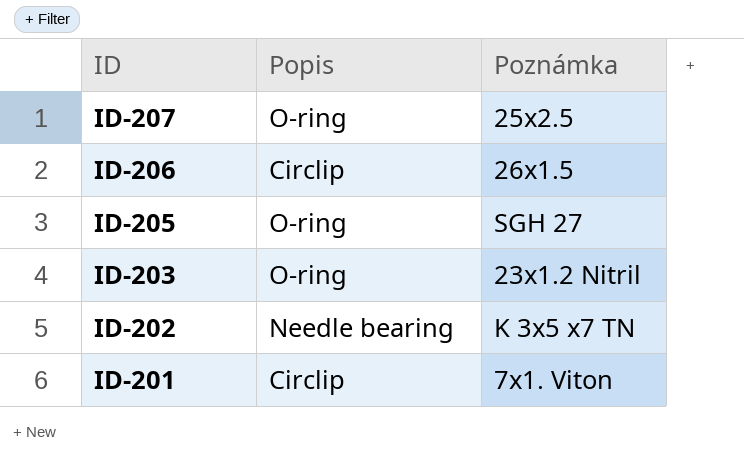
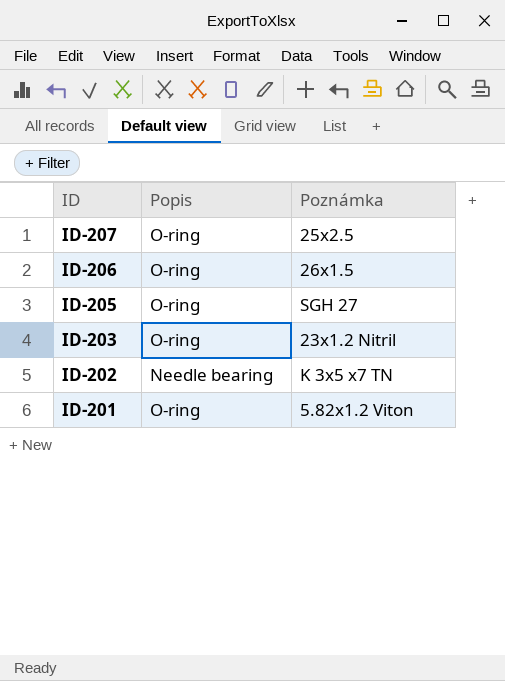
ID-206 | Popis: Circlip -> O-ring
ID-201 | Popis: Circlip -> O-ring
ID-201 | Poznámka: 7x1. Viton -> 5.82x1.2 Viton

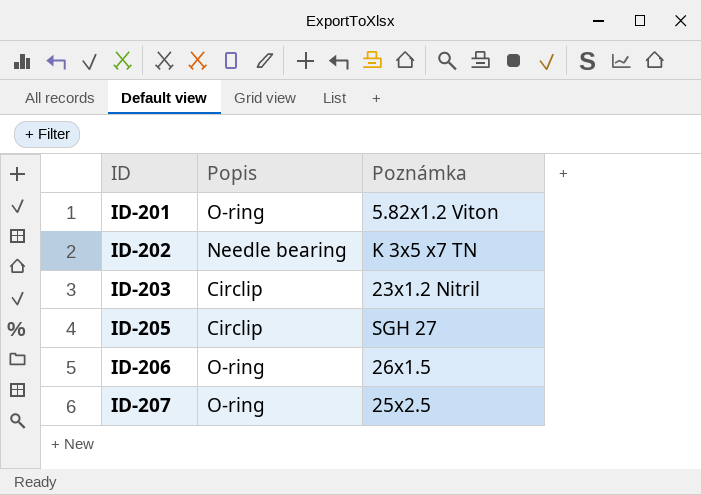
row order: ID descending -> ID ascending
ID-203 | Popis: O-ring -> Circlip
ID-205 | Popis: O-ring -> Circlip

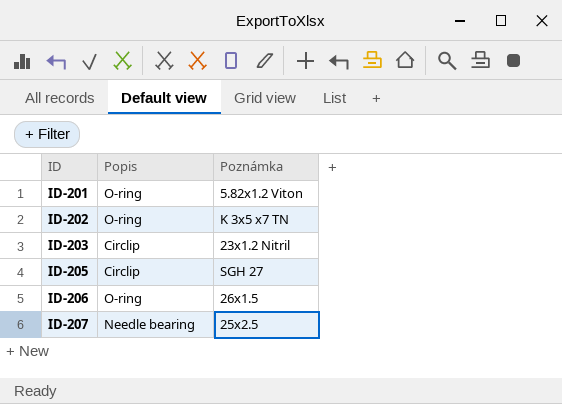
ID-202 | Popis: Needle bearing -> O-ring
ID-207 | Popis: O-ring -> Needle bearing

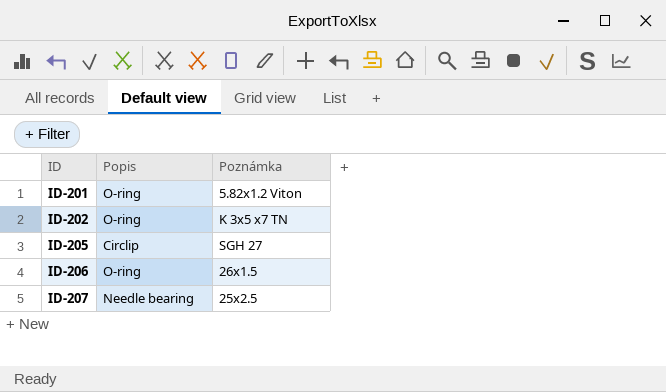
row ID-203: Circlip | 23x1.2 Nitril -> none

